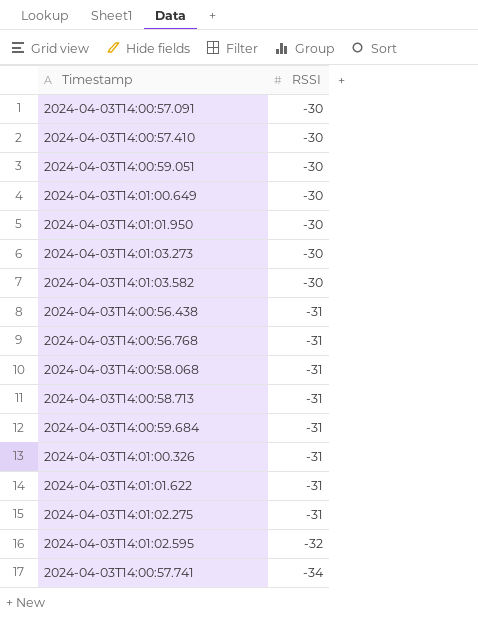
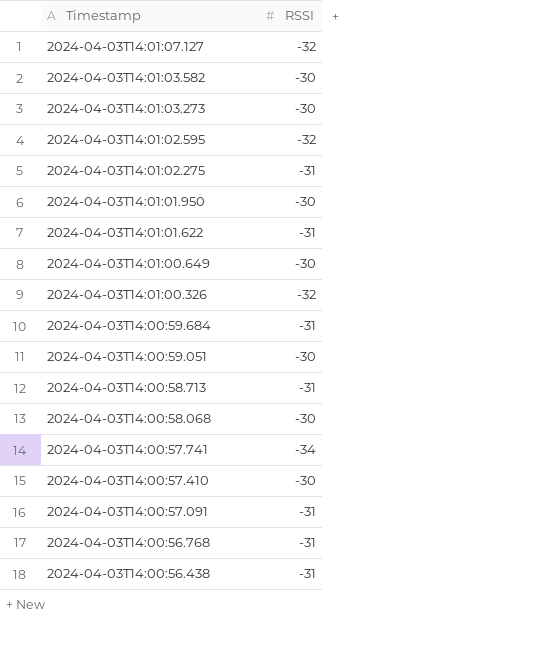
row order: RSSI descending -> Timestamp descending
row 2024-04-03T14:01:07.127: none -> -32
2024-04-03T14:01:00.326 | RSSI: -31 -> -32
2024-04-03T14:00:58.068 | RSSI: -31 -> -30
2024-04-03T14:00:57.091 | RSSI: -30 -> -31

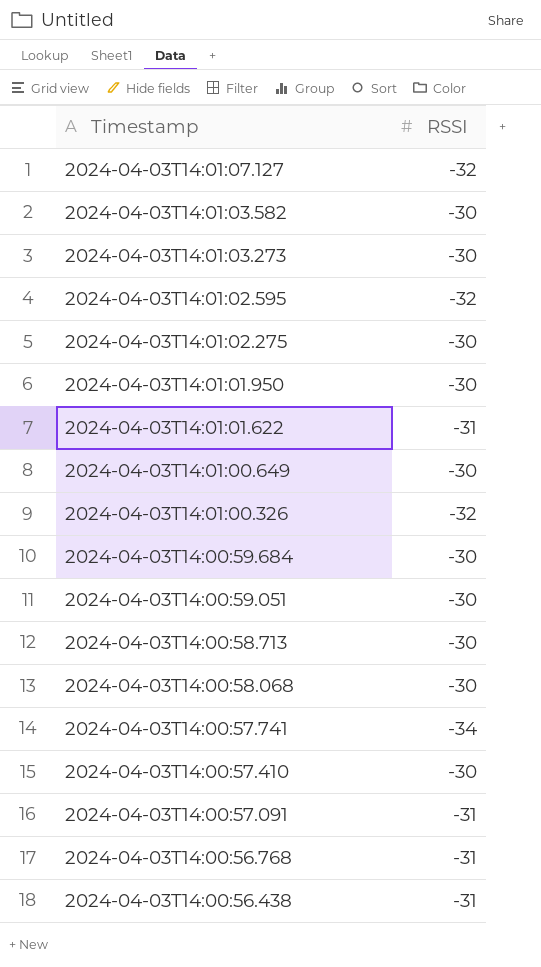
2024-04-03T14:01:02.275 | RSSI: -31 -> -30
2024-04-03T14:00:59.684 | RSSI: -31 -> -30
2024-04-03T14:00:58.713 | RSSI: -31 -> -30

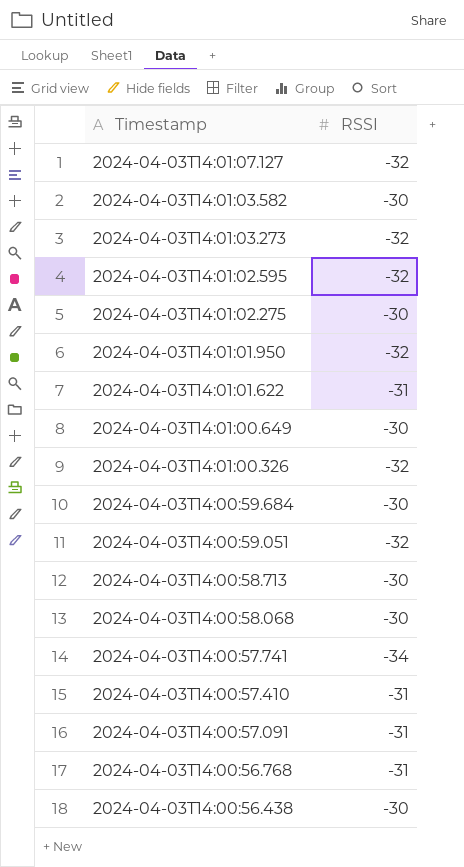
2024-04-03T14:01:03.273 | RSSI: -30 -> -32
2024-04-03T14:01:01.950 | RSSI: -30 -> -32
2024-04-03T14:00:59.051 | RSSI: -30 -> -32
2024-04-03T14:00:57.410 | RSSI: -30 -> -31
2024-04-03T14:00:56.438 | RSSI: -31 -> -30

